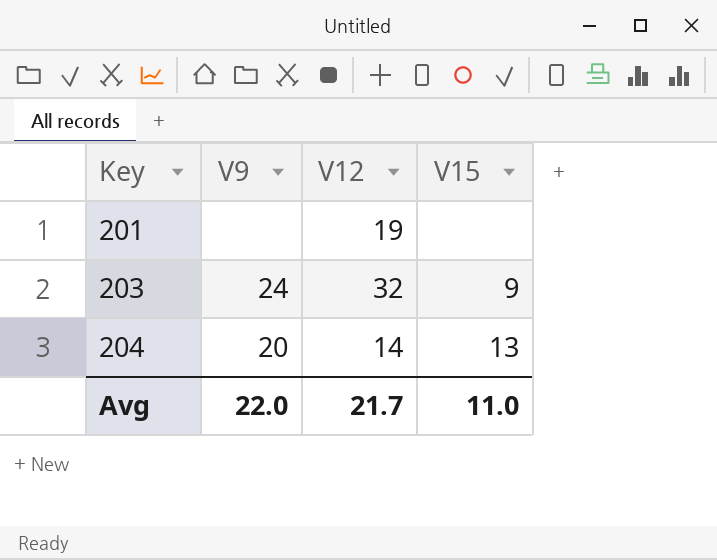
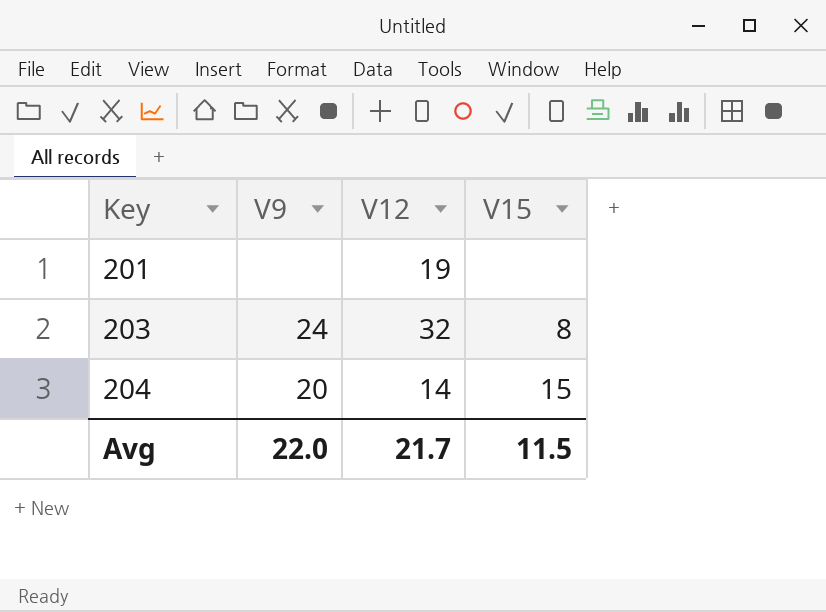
203 | V15: 9 -> 8
204 | V15: 13 -> 15
Avg | V15: 11.0 -> 11.5

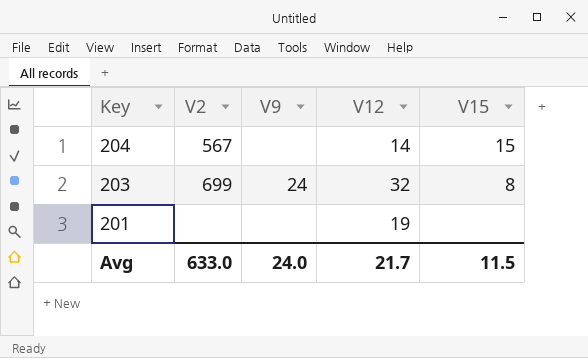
row order: Key ascending -> Key descending
column V2 | position: none -> 2
204 | V9: 20 -> none
Avg | V9: 22.0 -> 24.0

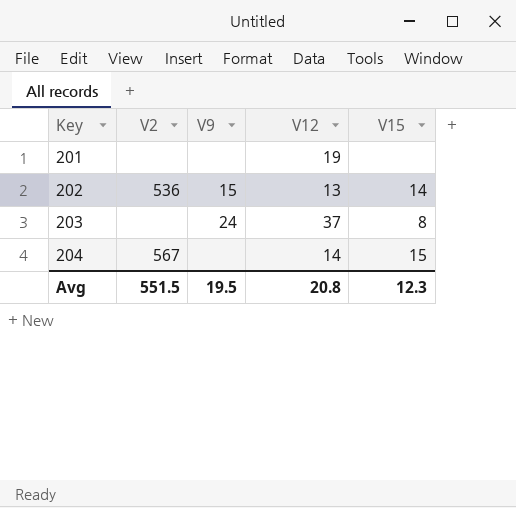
row order: Key descending -> Key ascending
row 202: none -> 536 | 15 | 13 | 14
203 | V2: 699 -> none
203 | V12: 32 -> 37
Avg | V2: 633.0 -> 551.5
Avg | V9: 24.0 -> 19.5
Avg | V12: 21.7 -> 20.8
Avg | V15: 11.5 -> 12.3

